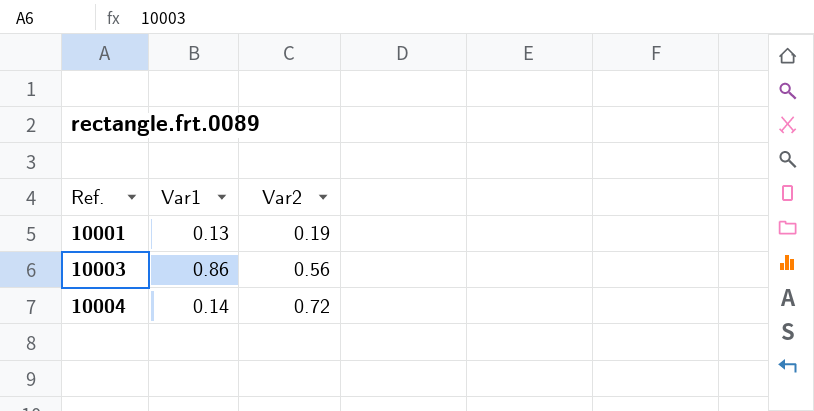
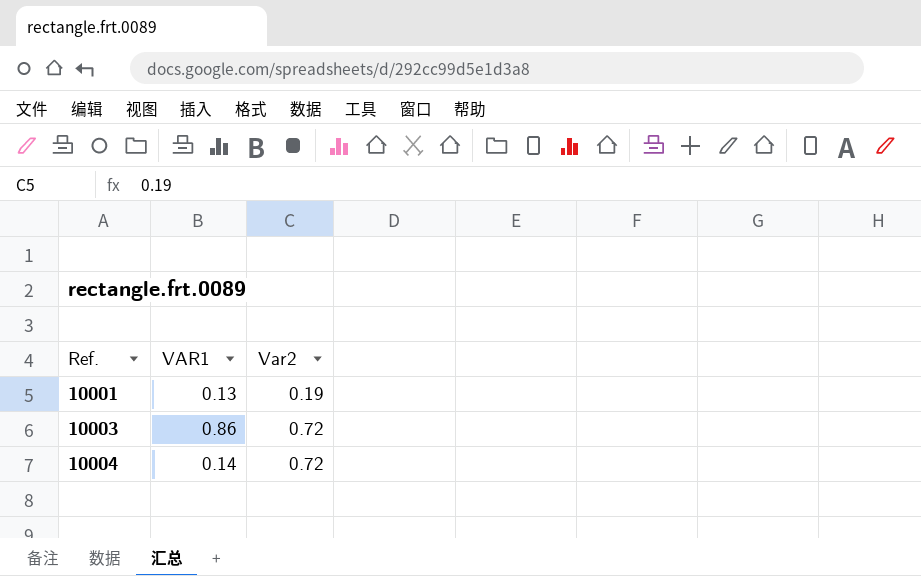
column name: Var1 -> VAR1
10003 | Var2: 0.56 -> 0.72

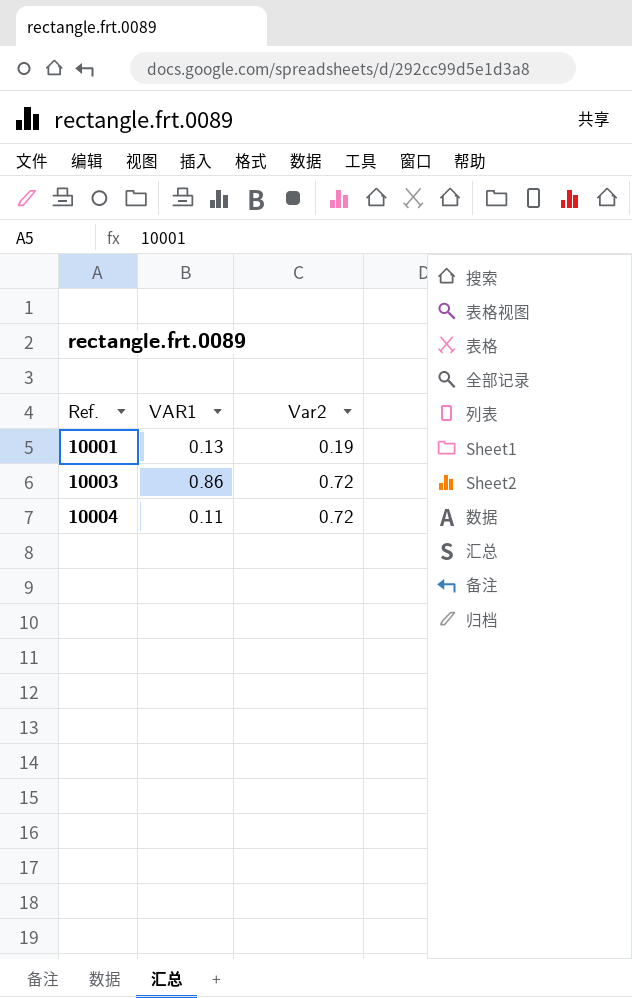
10004 | VAR1: 0.14 -> 0.11

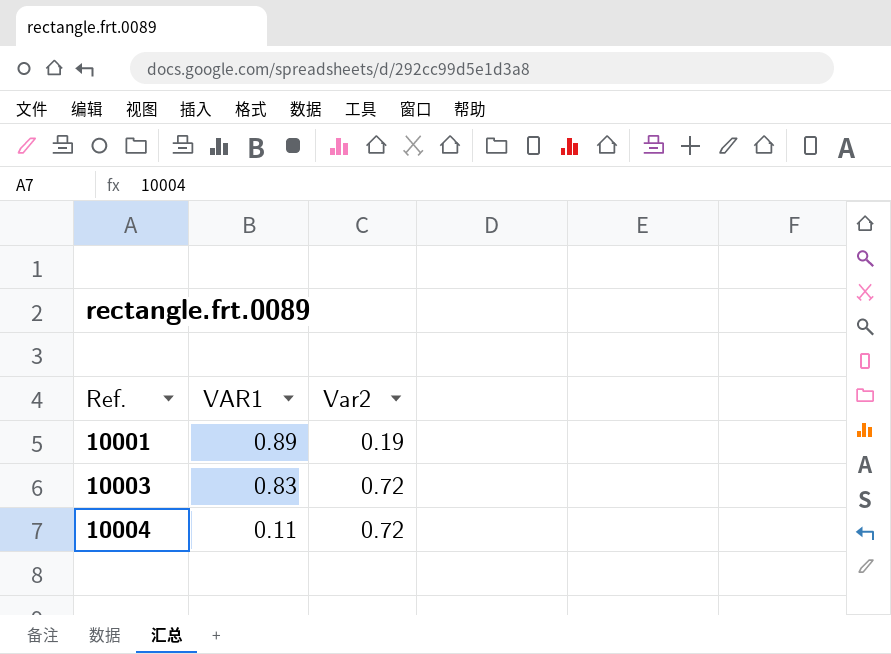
10001 | VAR1: 0.13 -> 0.89
10003 | VAR1: 0.86 -> 0.83

